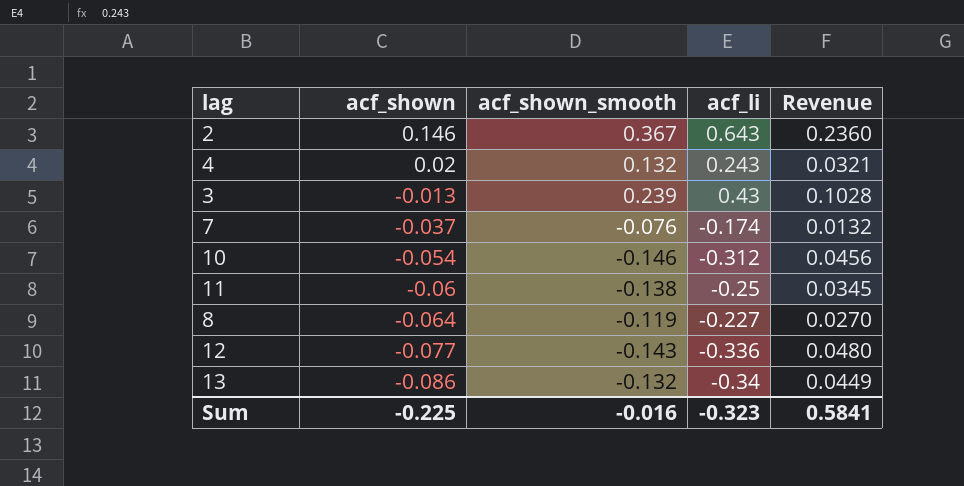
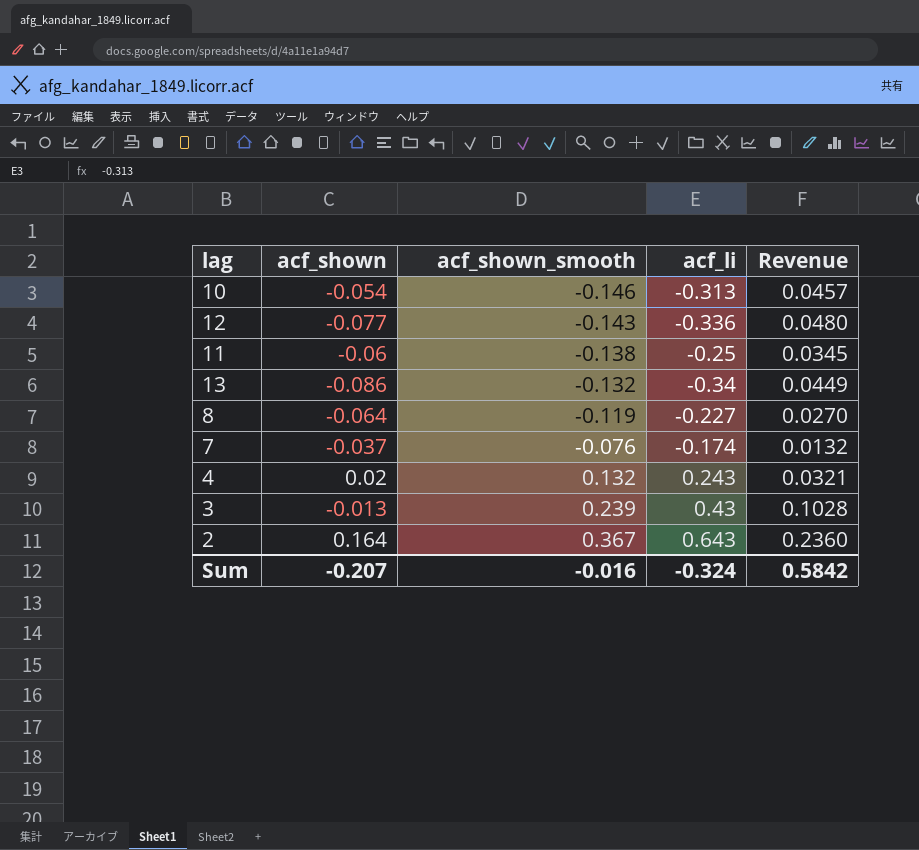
row order: acf_shown descending -> acf_shown_smooth ascending
10 | acf_li: -0.312 -> -0.313
10 | Revenue: 0.0456 -> 0.0457
2 | acf_shown: 0.146 -> 0.164
Sum | acf_shown: -0.225 -> -0.207
Sum | acf_li: -0.323 -> -0.324
Sum | Revenue: 0.5841 -> 0.5842

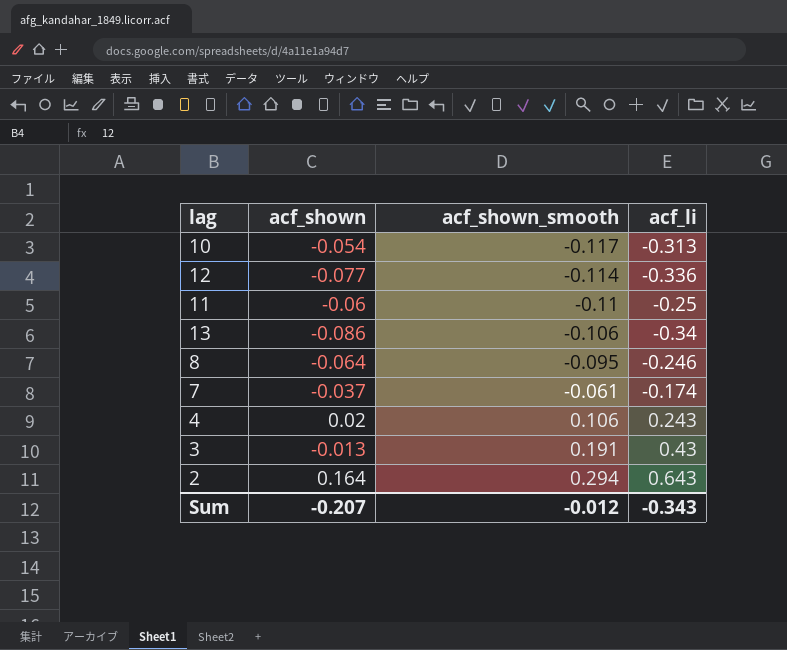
column Revenue | formula: [acf_shown_smooth] * [acf_li] -> none
10 | acf_shown_smooth: -0.146 -> -0.117
12 | acf_shown_smooth: -0.143 -> -0.114
11 | acf_shown_smooth: -0.138 -> -0.11
13 | acf_shown_smooth: -0.132 -> -0.106
8 | acf_shown_smooth: -0.119 -> -0.095
8 | acf_li: -0.227 -> -0.246
7 | acf_shown_smooth: -0.076 -> -0.061
4 | acf_shown_smooth: 0.132 -> 0.106
3 | acf_shown_smooth: 0.239 -> 0.191
2 | acf_shown_smooth: 0.367 -> 0.294
Sum | acf_shown_smooth: -0.016 -> -0.012
Sum | acf_li: -0.324 -> -0.343

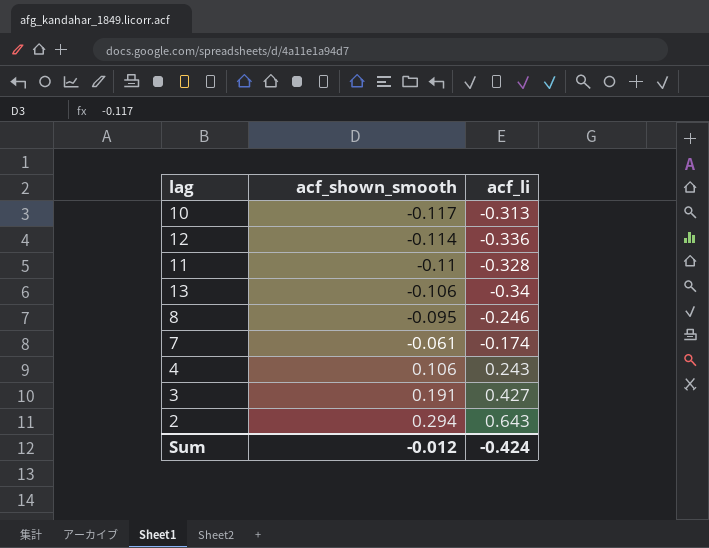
column acf_shown | position: 2 -> none
11 | acf_li: -0.25 -> -0.328
3 | acf_li: 0.43 -> 0.427
Sum | acf_li: -0.343 -> -0.424

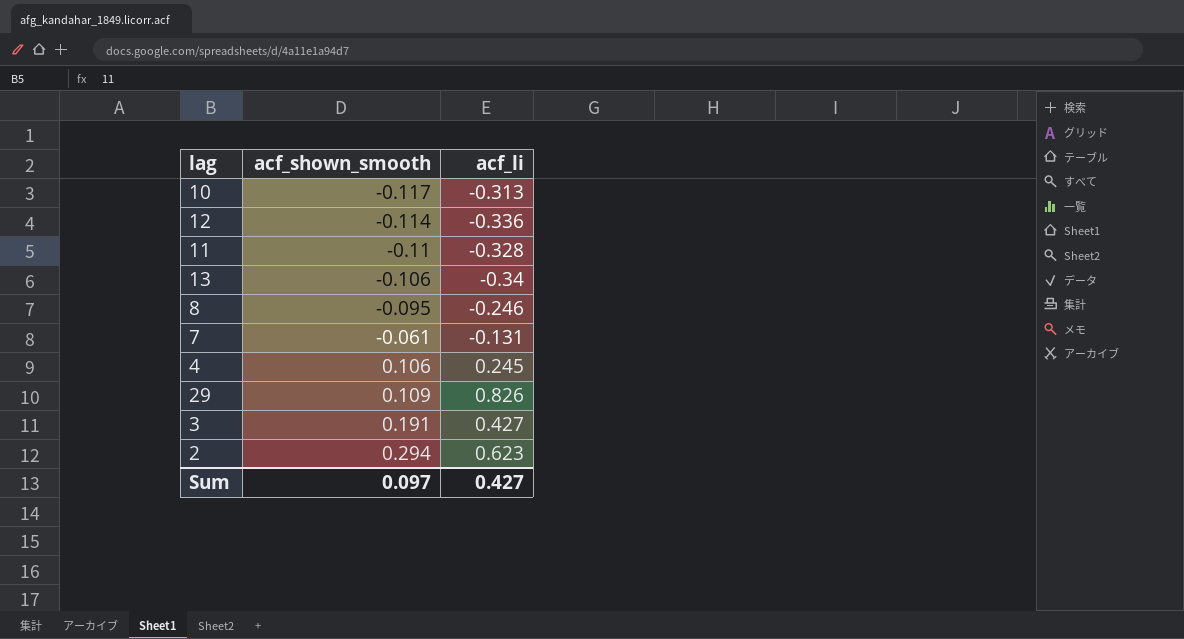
7 | acf_li: -0.174 -> -0.131
4 | acf_li: 0.243 -> 0.245
row 29: none -> 0.109 | 0.826
2 | acf_li: 0.643 -> 0.623
Sum | acf_shown_smooth: -0.012 -> 0.097
Sum | acf_li: -0.424 -> 0.427

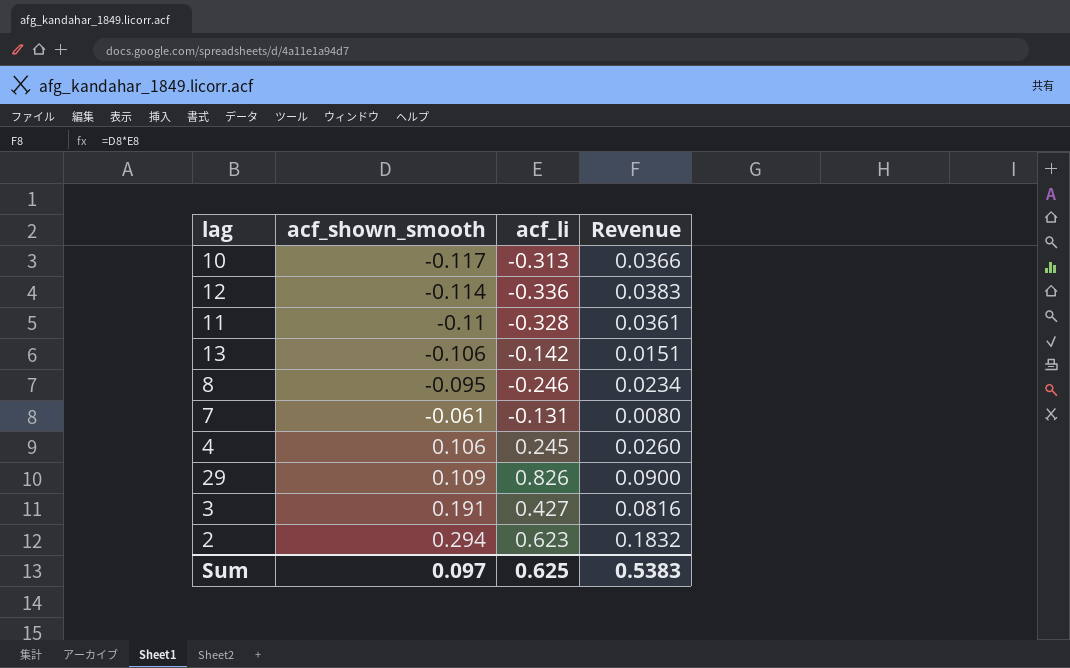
column Revenue | formula: none -> [acf_shown_smooth] * [acf_li]
13 | acf_li: -0.34 -> -0.142
Sum | acf_li: 0.427 -> 0.625

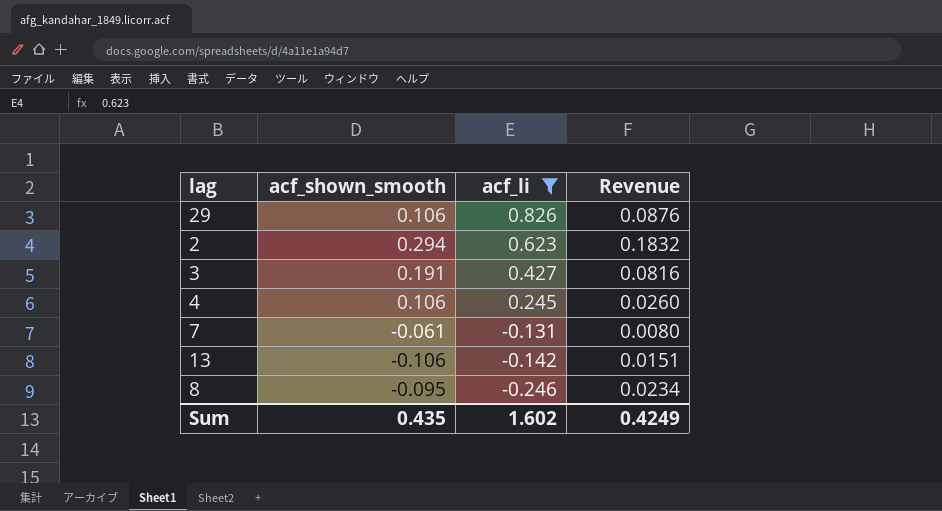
filter: none -> acf_li >= -0.246
row order: acf_shown_smooth ascending -> acf_li descending
29 | acf_shown_smooth: 0.109 -> 0.106
29 | Revenue: 0.0900 -> 0.0876
Sum | acf_shown_smooth: 0.097 -> 0.435
Sum | acf_li: 0.625 -> 1.602
Sum | Revenue: 0.5383 -> 0.4249

